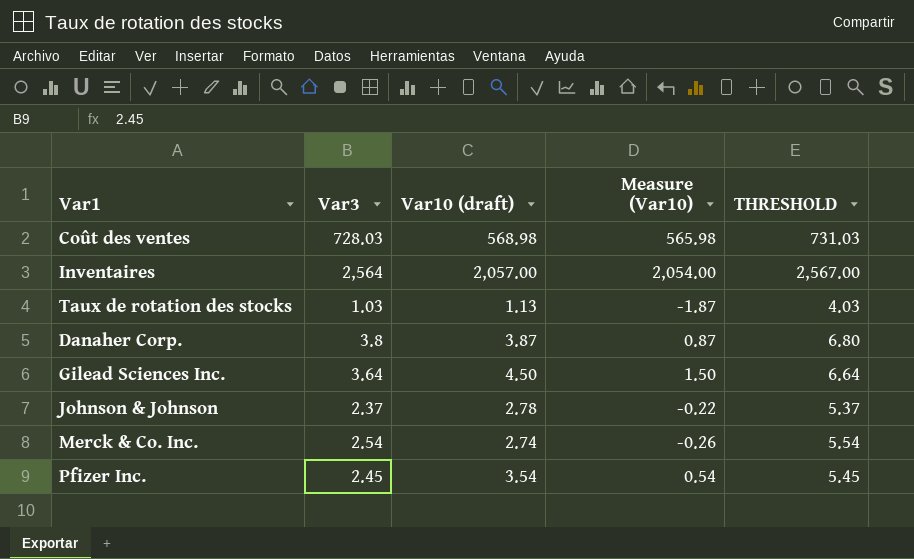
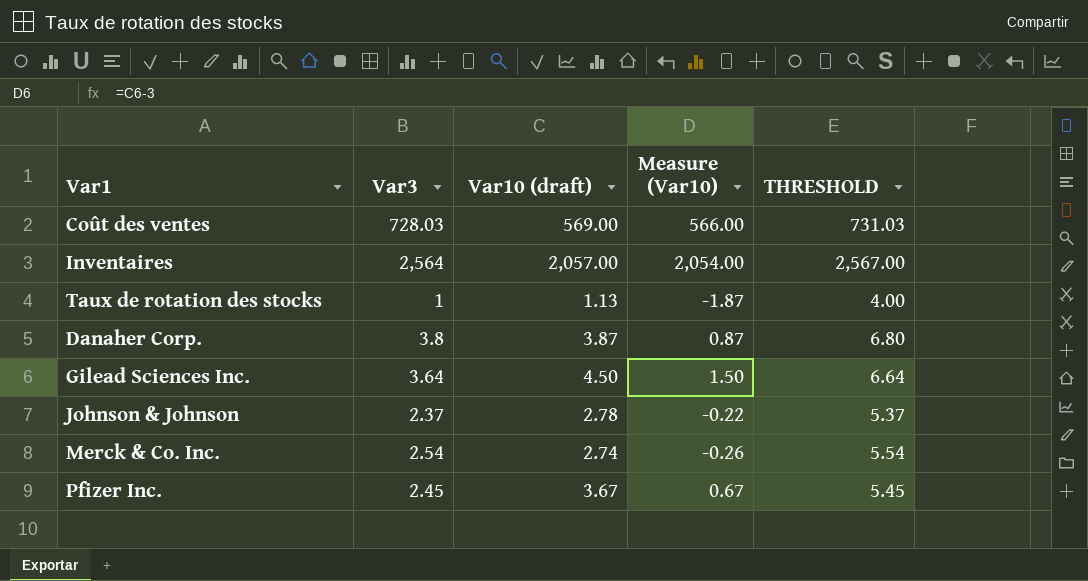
Coût des ventes | Var10 (draft): 568.98 -> 569.00
Coût des ventes | Measure (Var10): 565.98 -> 566.00
Taux de rotation des stocks | Var3: 1.03 -> 1
Taux de rotation des stocks | THRESHOLD: 4.03 -> 4.00
Pfizer Inc. | Var10 (draft): 3.54 -> 3.67
Pfizer Inc. | Measure (Var10): 0.54 -> 0.67

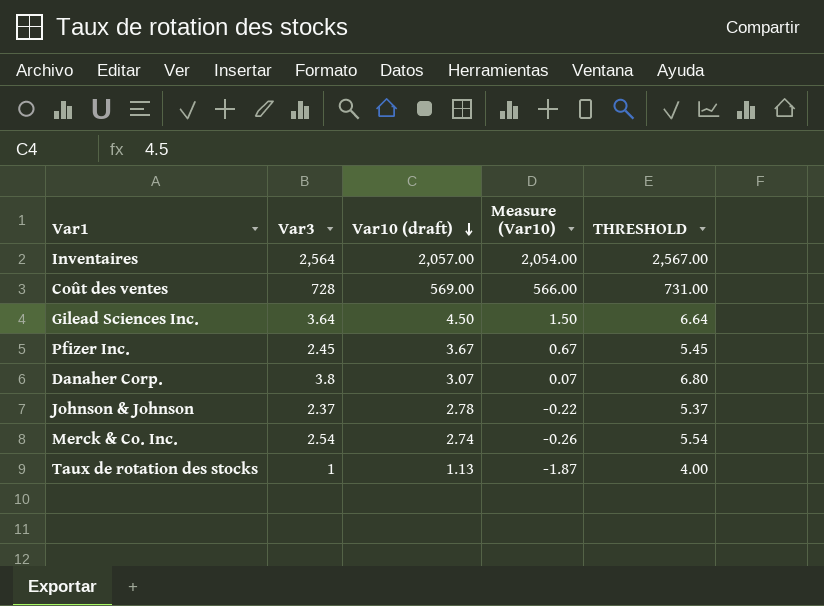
row order: none -> Var10 (draft) descending
Coût des ventes | Var3: 728.03 -> 728
Coût des ventes | THRESHOLD: 731.03 -> 731.00
Danaher Corp. | Var10 (draft): 3.87 -> 3.07
Danaher Corp. | Measure (Var10): 0.87 -> 0.07

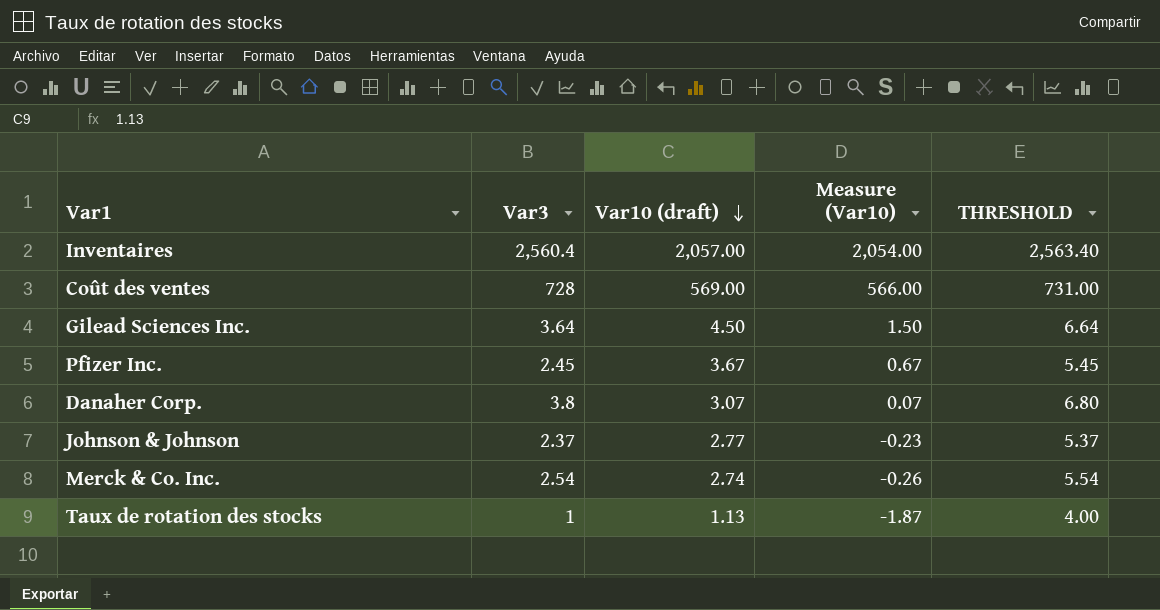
Inventaires | Var3: 2,564 -> 2,560.4
Inventaires | THRESHOLD: 2,567.00 -> 2,563.40
Johnson & Johnson | Var10 (draft): 2.78 -> 2.77
Johnson & Johnson | Measure (Var10): -0.22 -> -0.23

